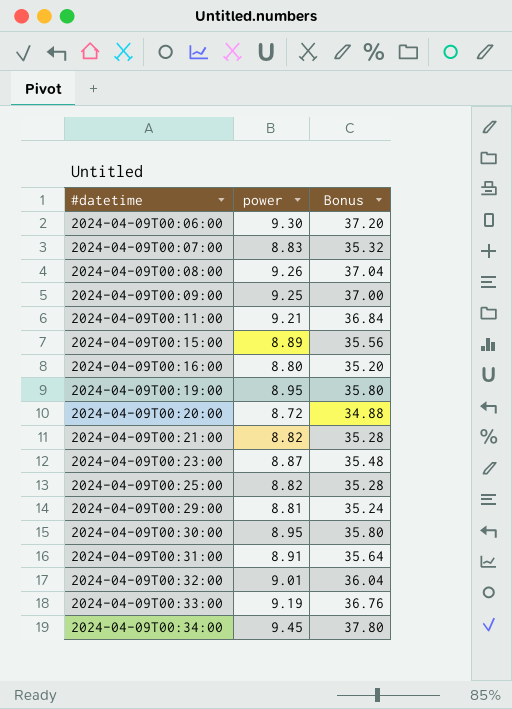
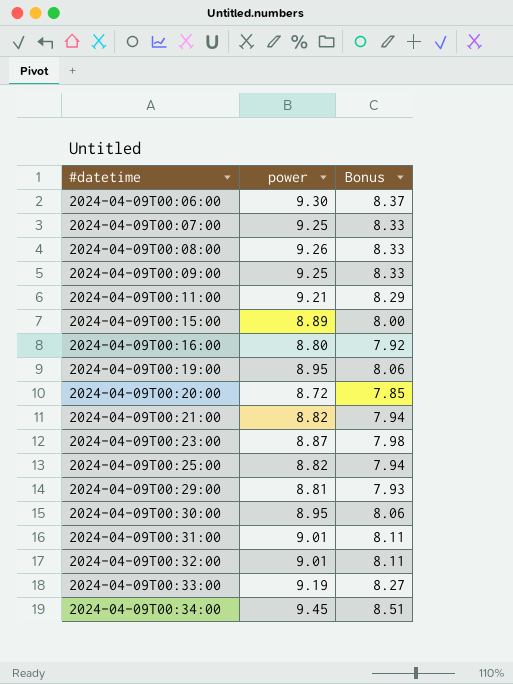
column Bonus | formula: [power] * 4 -> [power] * 0.9
2024-04-09T00:07:00 | power: 8.83 -> 9.25
2024-04-09T00:31:00 | power: 8.91 -> 9.01

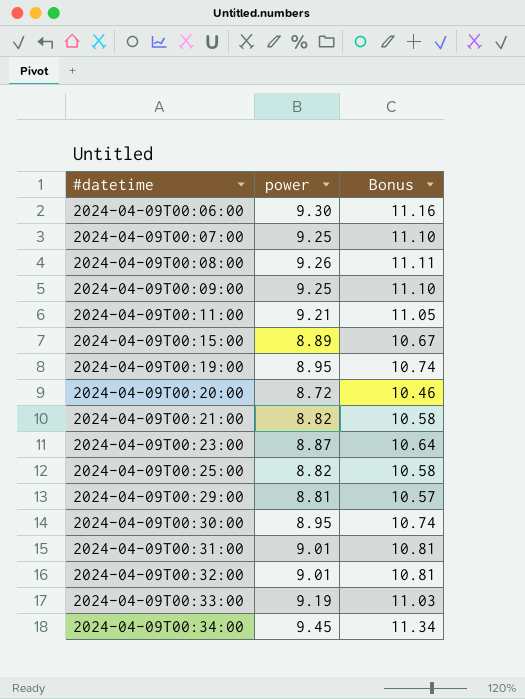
column Bonus | formula: [power] * 0.9 -> [power] * 1.2
row 2024-04-09T00:16:00: 8.80 | 7.92 -> none

